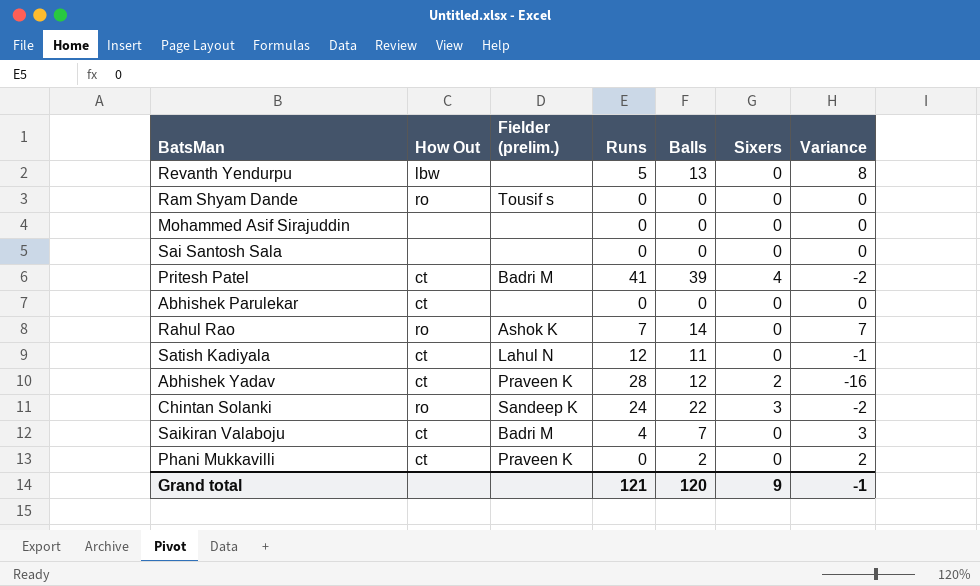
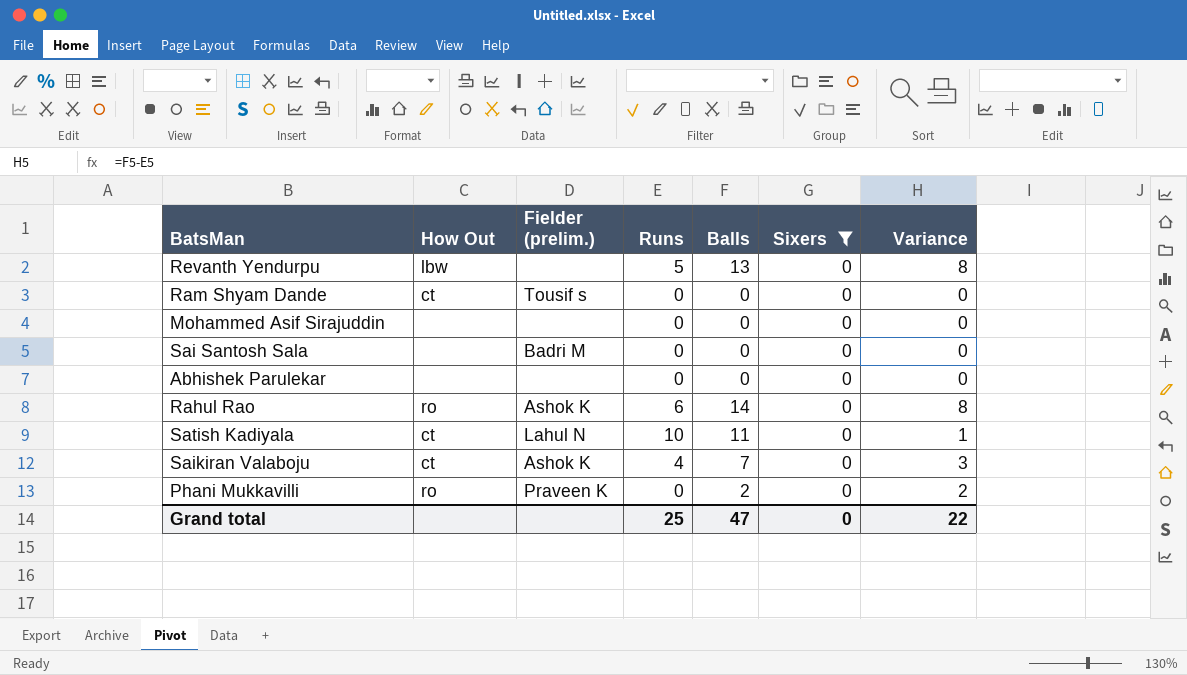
filter: none -> Sixers = 0
Ram Shyam Dande | How Out: ro -> ct
Sai Santosh Sala | Fielder (prelim.): none -> Badri M
Abhishek Parulekar | How Out: ct -> none
Rahul Rao | Runs: 7 -> 6
Rahul Rao | Variance: 7 -> 8
Satish Kadiyala | Runs: 12 -> 10
Satish Kadiyala | Variance: -1 -> 1
Saikiran Valaboju | Fielder (prelim.): Badri M -> Ashok K
Phani Mukkavilli | How Out: ct -> ro
Grand total | Runs: 121 -> 25
Grand total | Balls: 120 -> 47
Grand total | Sixers: 9 -> 0
Grand total | Variance: -1 -> 22

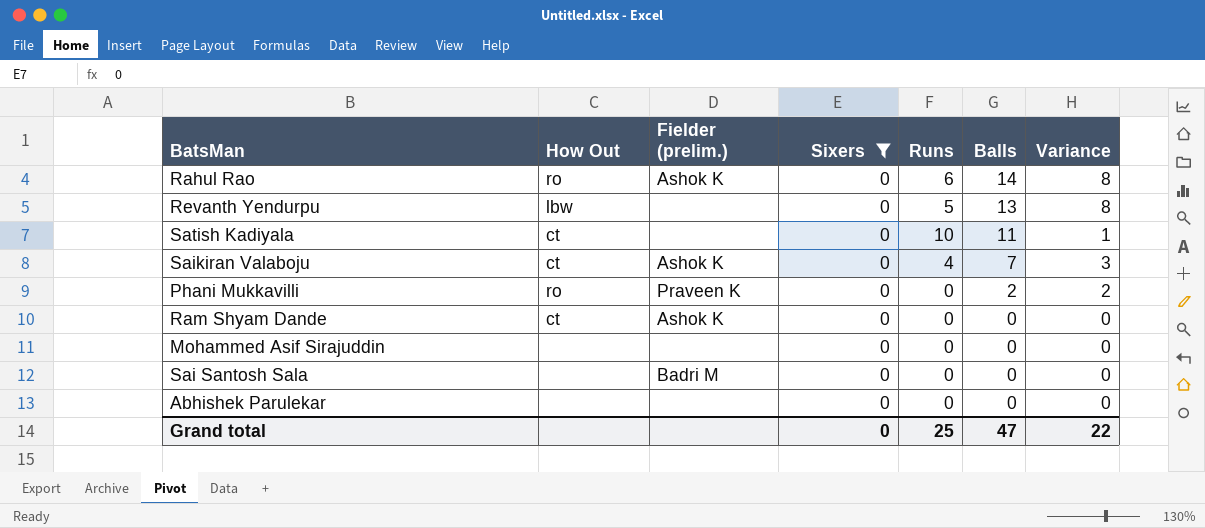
row order: none -> Balls descending
column Sixers | position: 6 -> 4
Satish Kadiyala | Fielder (prelim.): Lahul N -> none
Ram Shyam Dande | Fielder (prelim.): Tousif s -> Ashok K

